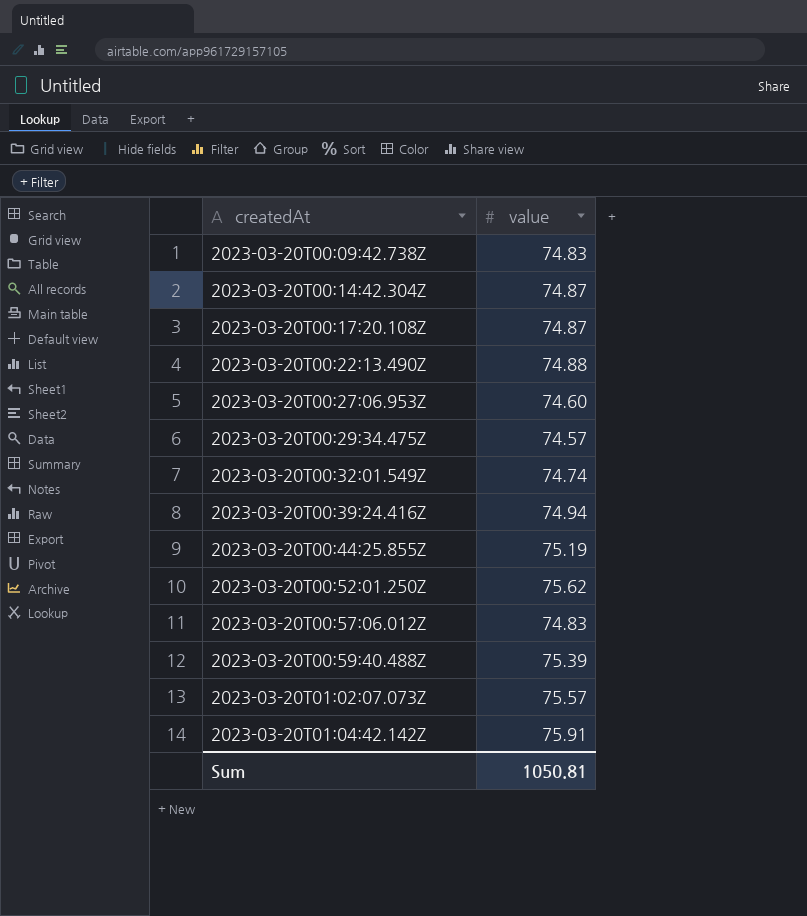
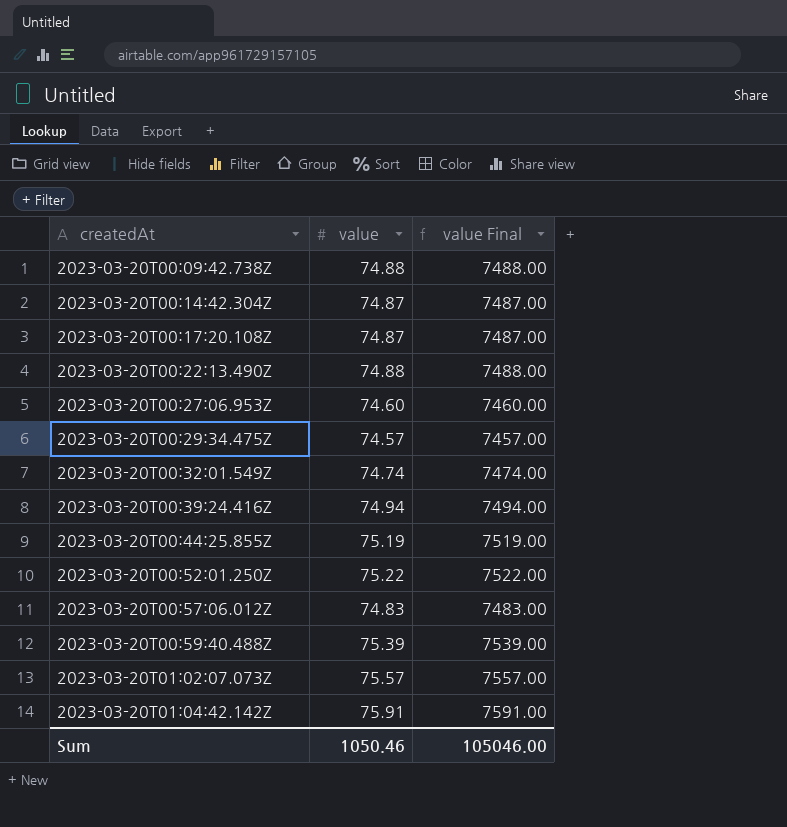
column value Final | formula: none -> [value] * 100
2023-03-20T00:09:42.738Z | value: 74.83 -> 74.88
2023-03-20T00:52:01.250Z | value: 75.62 -> 75.22
Sum | value: 1050.81 -> 1050.46

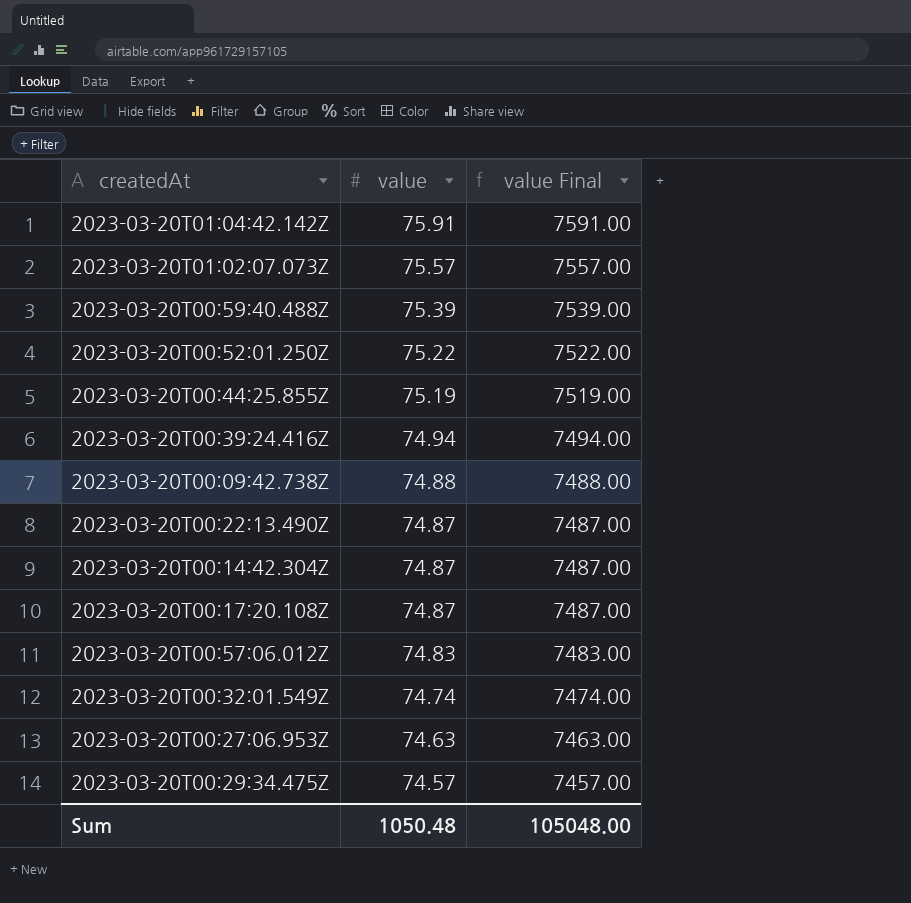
row order: createdAt ascending -> value descending
2023-03-20T00:22:13.490Z | value: 74.88 -> 74.87
2023-03-20T00:22:13.490Z | value Final: 7488.00 -> 7487.00
2023-03-20T00:27:06.953Z | value: 74.60 -> 74.63
2023-03-20T00:27:06.953Z | value Final: 7460.00 -> 7463.00
Sum | value: 1050.46 -> 1050.48
Sum | value Final: 105046.00 -> 105048.00

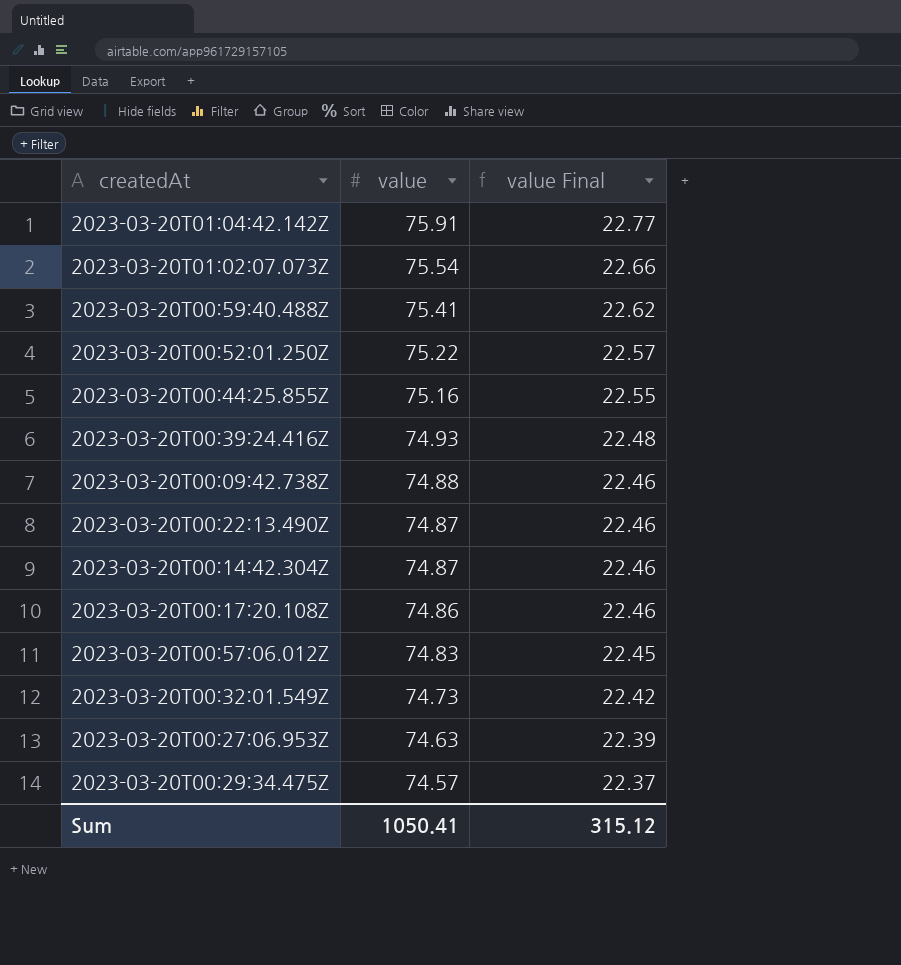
column value Final | formula: [value] * 100 -> [value] * 0.3
2023-03-20T01:02:07.073Z | value: 75.57 -> 75.54
2023-03-20T00:59:40.488Z | value: 75.39 -> 75.41
2023-03-20T00:44:25.855Z | value: 75.19 -> 75.16
2023-03-20T00:39:24.416Z | value: 74.94 -> 74.93
2023-03-20T00:17:20.108Z | value: 74.87 -> 74.86
2023-03-20T00:32:01.549Z | value: 74.74 -> 74.73
Sum | value: 1050.48 -> 1050.41
Sum | value Final: 105048.00 -> 315.12

